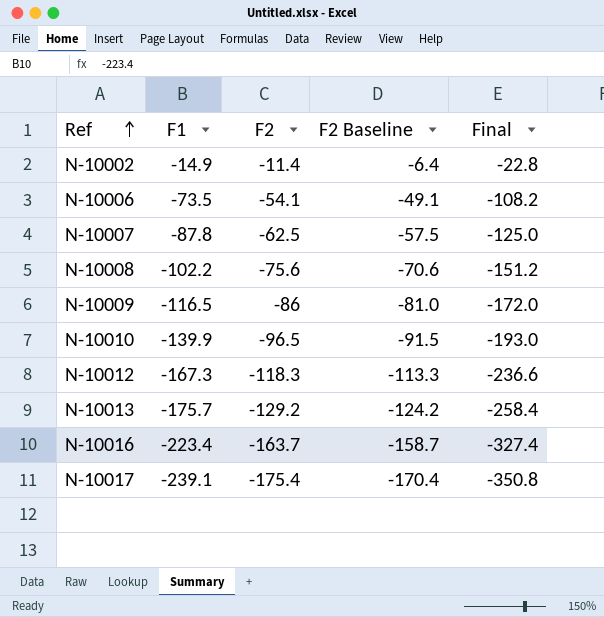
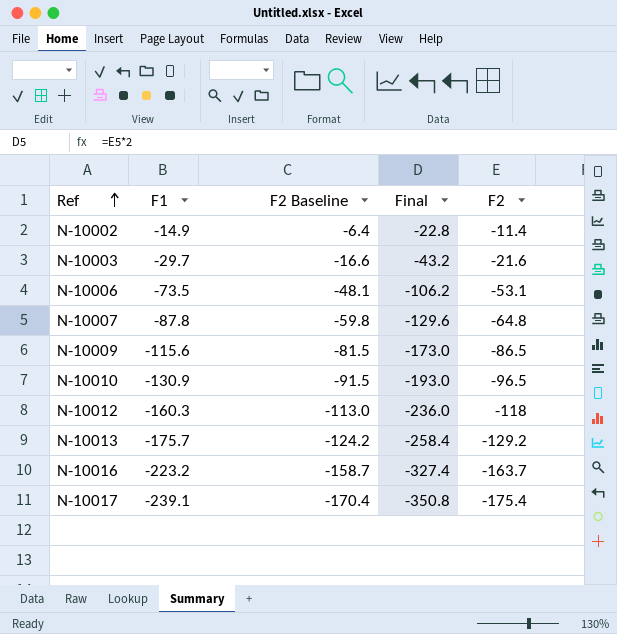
column F2 | position: 3 -> 5
row N-10008: -102.2 | -75.6 | -70.6 | -151.2 -> none
row N-10003: none -> -29.7 | -16.6 | -43.2 | -21.6
N-10006 | F2 Baseline: -49.1 -> -48.1
N-10006 | Final: -108.2 -> -106.2
N-10006 | F2: -54.1 -> -53.1
N-10007 | F2 Baseline: -57.5 -> -59.8
N-10007 | Final: -125.0 -> -129.6
N-10007 | F2: -62.5 -> -64.8
N-10009 | F1: -116.5 -> -115.6
N-10009 | F2 Baseline: -81.0 -> -81.5
N-10009 | Final: -172.0 -> -173.0
N-10009 | F2: -86 -> -86.5
N-10010 | F1: -139.9 -> -130.9
N-10012 | F1: -167.3 -> -160.3
N-10012 | F2 Baseline: -113.3 -> -113.0
N-10012 | Final: -236.6 -> -236.0
N-10012 | F2: -118.3 -> -118
N-10016 | F1: -223.4 -> -223.2

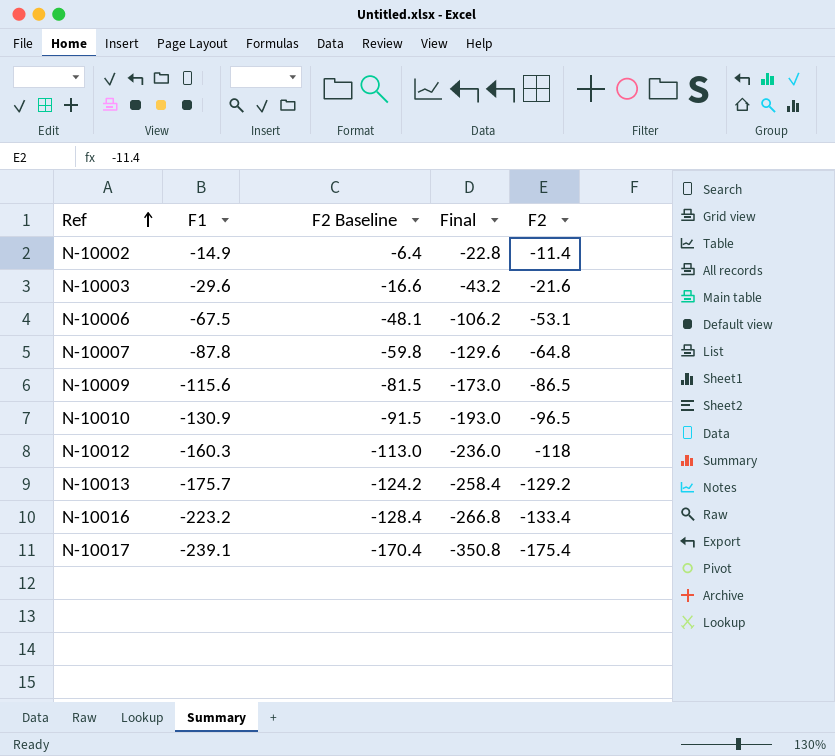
N-10003 | F1: -29.7 -> -29.6
N-10006 | F1: -73.5 -> -67.5
N-10016 | F2 Baseline: -158.7 -> -128.4
N-10016 | Final: -327.4 -> -266.8
N-10016 | F2: -163.7 -> -133.4

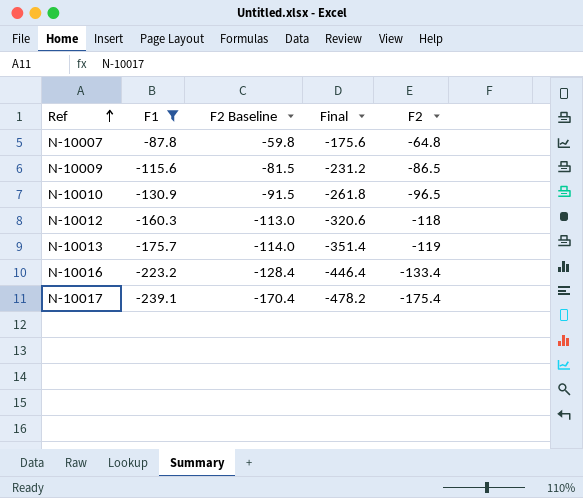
filter: none -> F1 <= -87.8
column Final | formula: [F2] * 2 -> [F1] * 2
N-10013 | F2 Baseline: -124.2 -> -114.0
N-10013 | F2: -129.2 -> -119

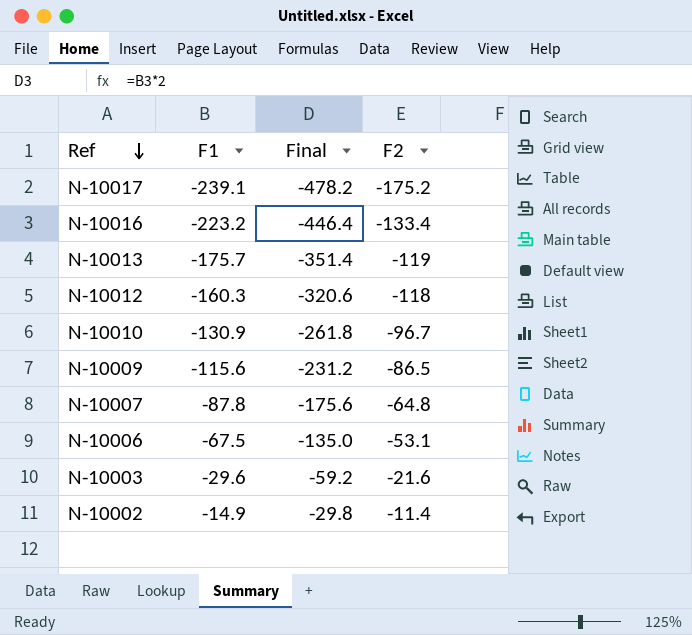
filter: F1 <= -87.8 -> none
row order: Ref ascending -> Ref descending
column F2 Baseline | formula: [F2] + 5 -> none
N-10017 | F2: -175.4 -> -175.2
N-10010 | F2: -96.5 -> -96.7

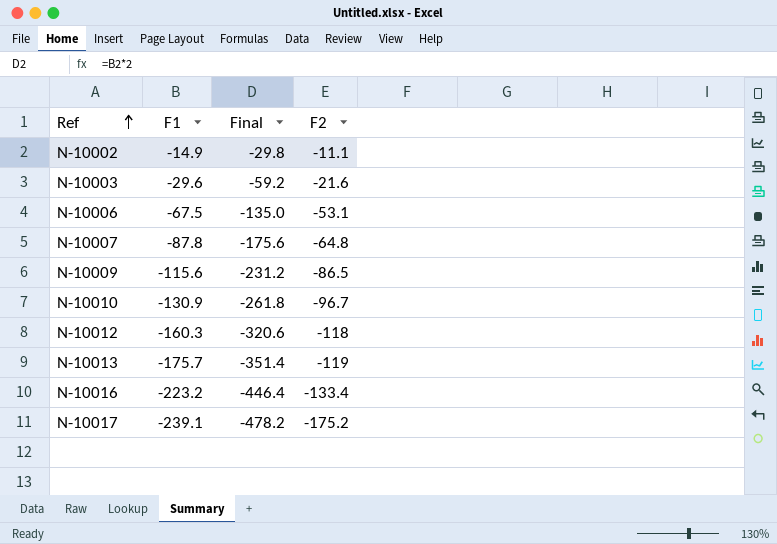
row order: Ref descending -> Ref ascending
N-10002 | F2: -11.4 -> -11.1

